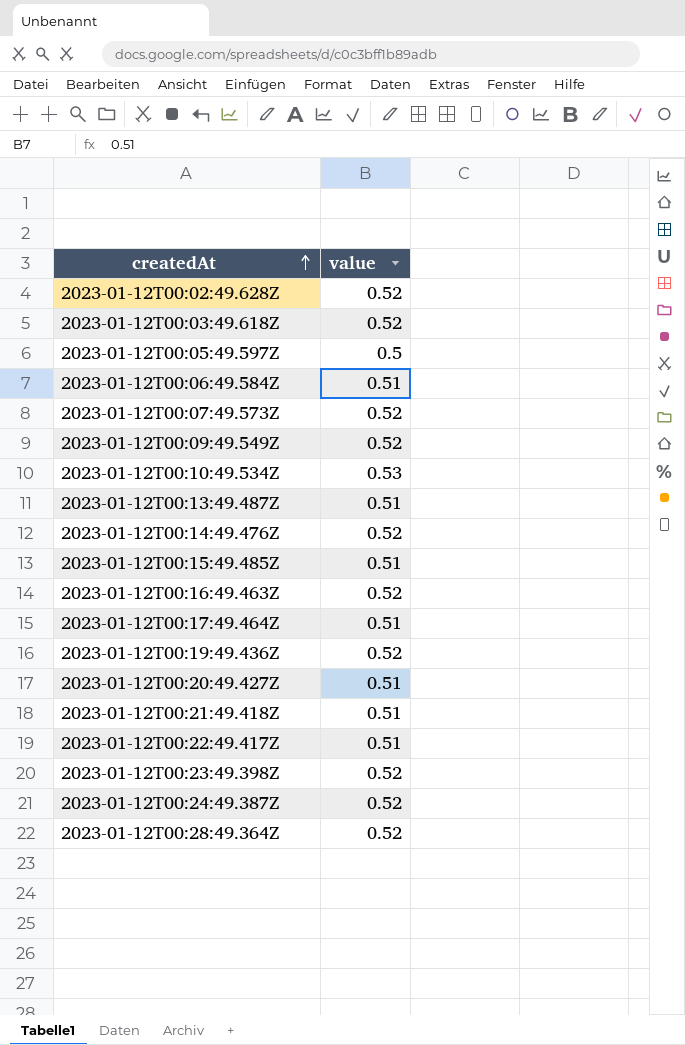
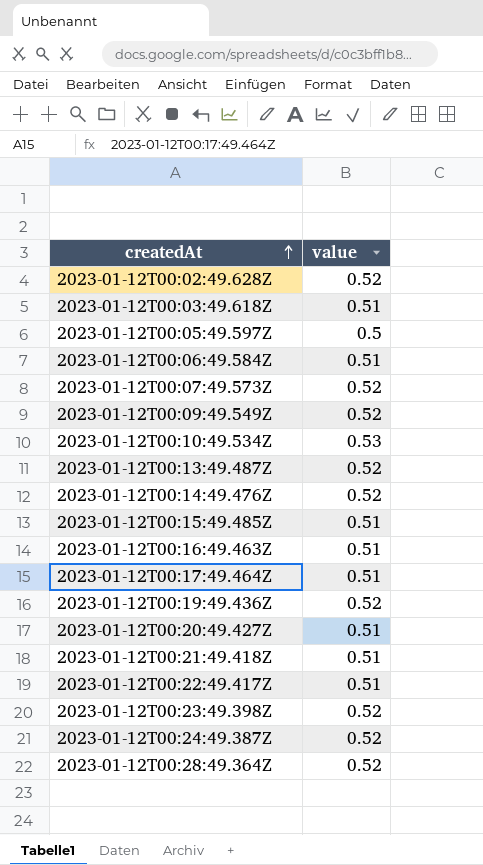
2023-01-12T00:03:49.618Z | value: 0.52 -> 0.51
2023-01-12T00:13:49.487Z | value: 0.51 -> 0.52
2023-01-12T00:16:49.463Z | value: 0.52 -> 0.51

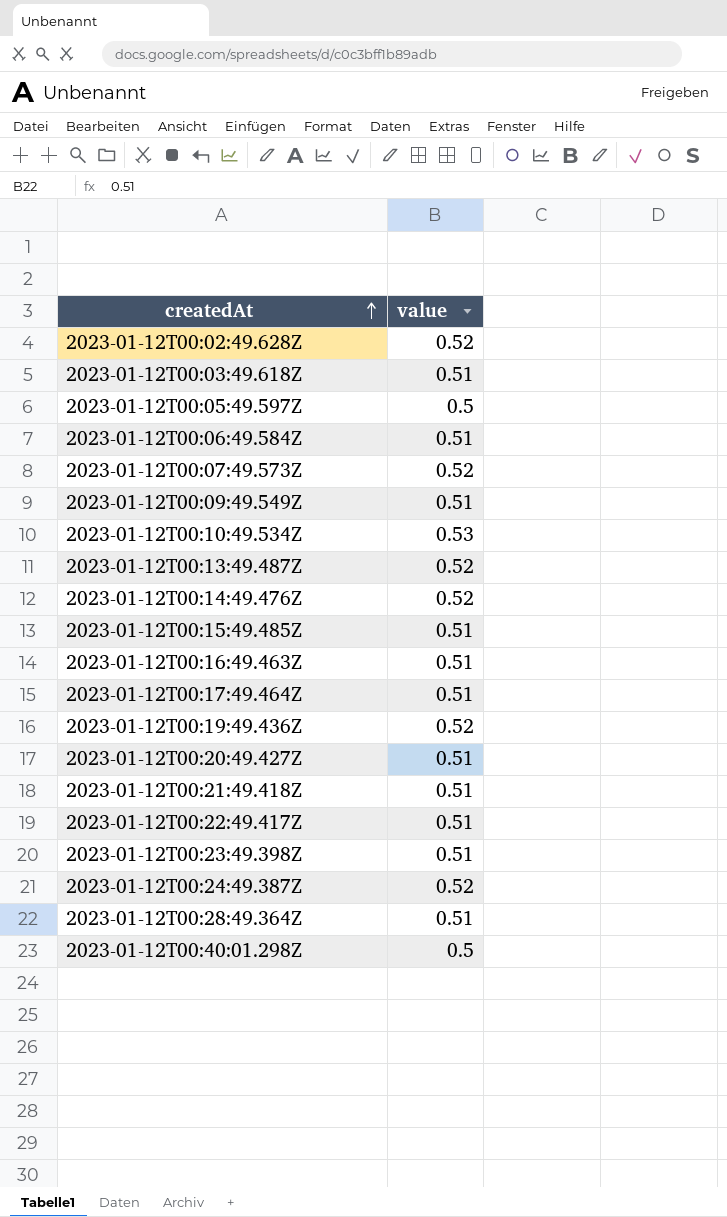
2023-01-12T00:09:49.549Z | value: 0.52 -> 0.51
2023-01-12T00:23:49.398Z | value: 0.52 -> 0.51
2023-01-12T00:28:49.364Z | value: 0.52 -> 0.51
row 2023-01-12T00:40:01.298Z: none -> 0.5

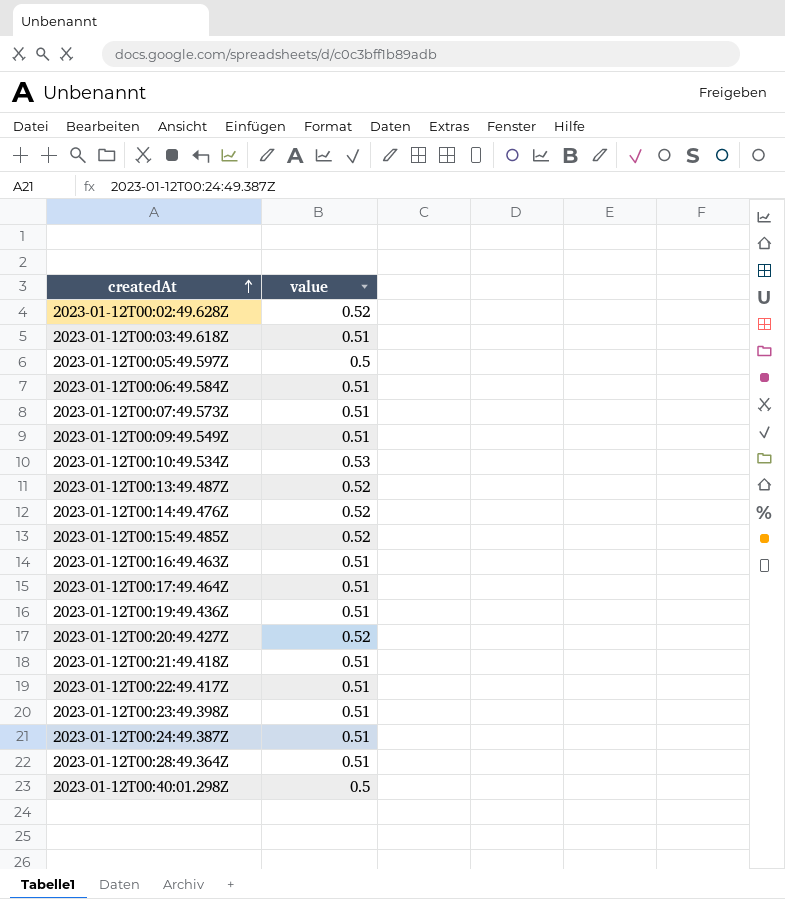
2023-01-12T00:07:49.573Z | value: 0.52 -> 0.51
2023-01-12T00:15:49.485Z | value: 0.51 -> 0.52
2023-01-12T00:19:49.436Z | value: 0.52 -> 0.51
2023-01-12T00:20:49.427Z | value: 0.51 -> 0.52
2023-01-12T00:24:49.387Z | value: 0.52 -> 0.51

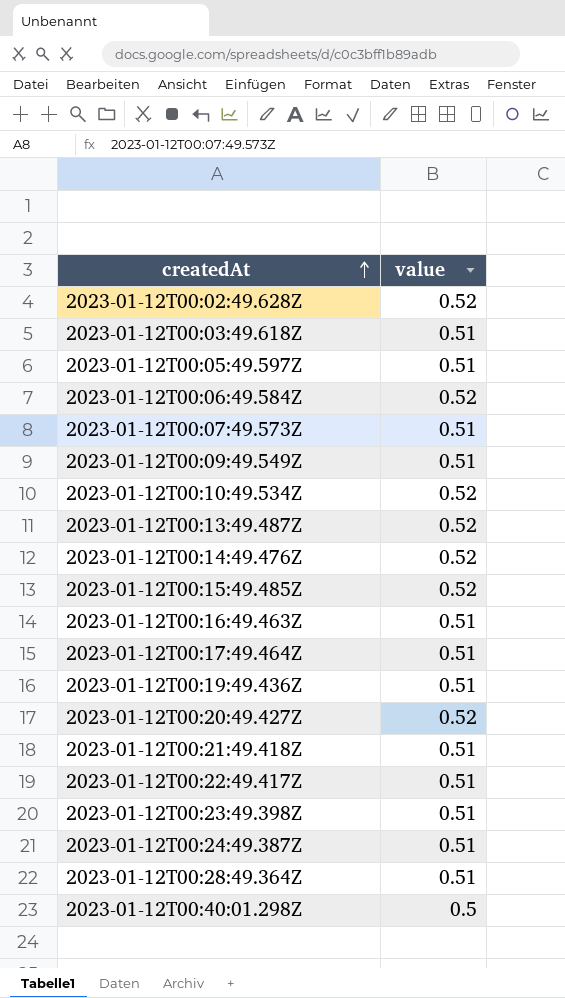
2023-01-12T00:05:49.597Z | value: 0.5 -> 0.51
2023-01-12T00:06:49.584Z | value: 0.51 -> 0.52
2023-01-12T00:10:49.534Z | value: 0.53 -> 0.52

